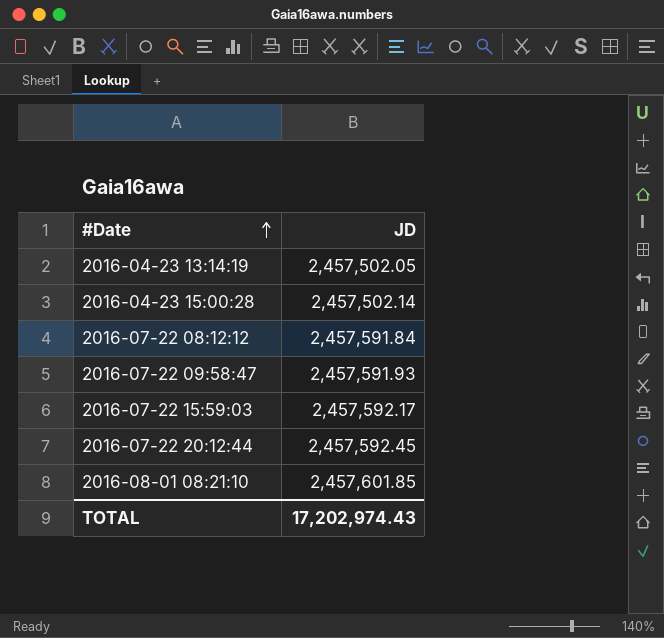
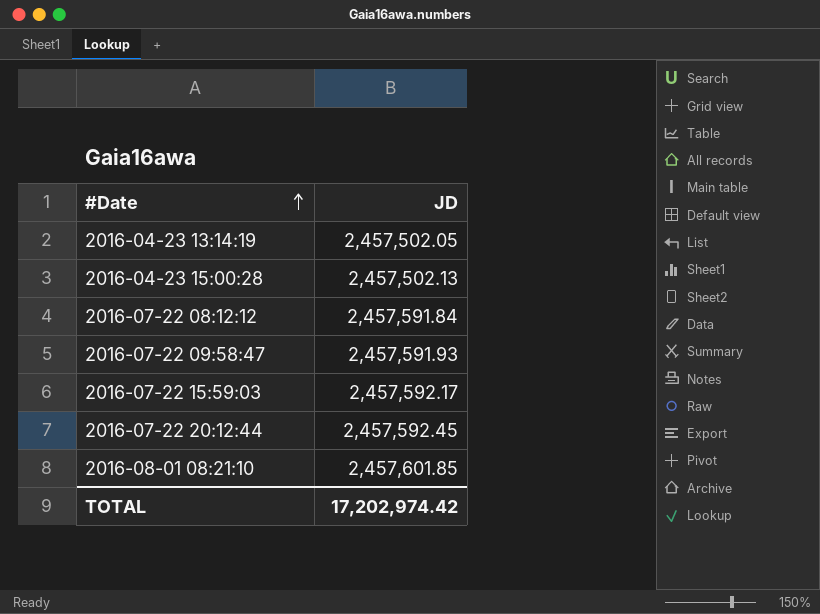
2016-04-23 15:00:28 | JD: 2,457,502.14 -> 2,457,502.13
TOTAL | JD: 17,202,974.43 -> 17,202,974.42

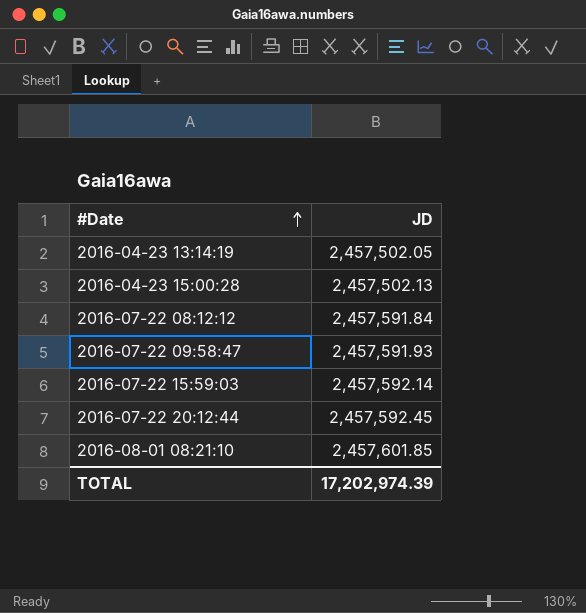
2016-07-22 15:59:03 | JD: 2,457,592.17 -> 2,457,592.14
TOTAL | JD: 17,202,974.42 -> 17,202,974.39

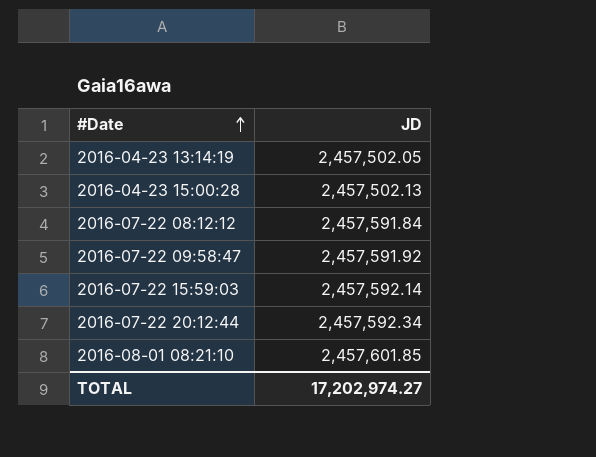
2016-07-22 09:58:47 | JD: 2,457,591.93 -> 2,457,591.92
2016-07-22 20:12:44 | JD: 2,457,592.45 -> 2,457,592.34
TOTAL | JD: 17,202,974.39 -> 17,202,974.27

